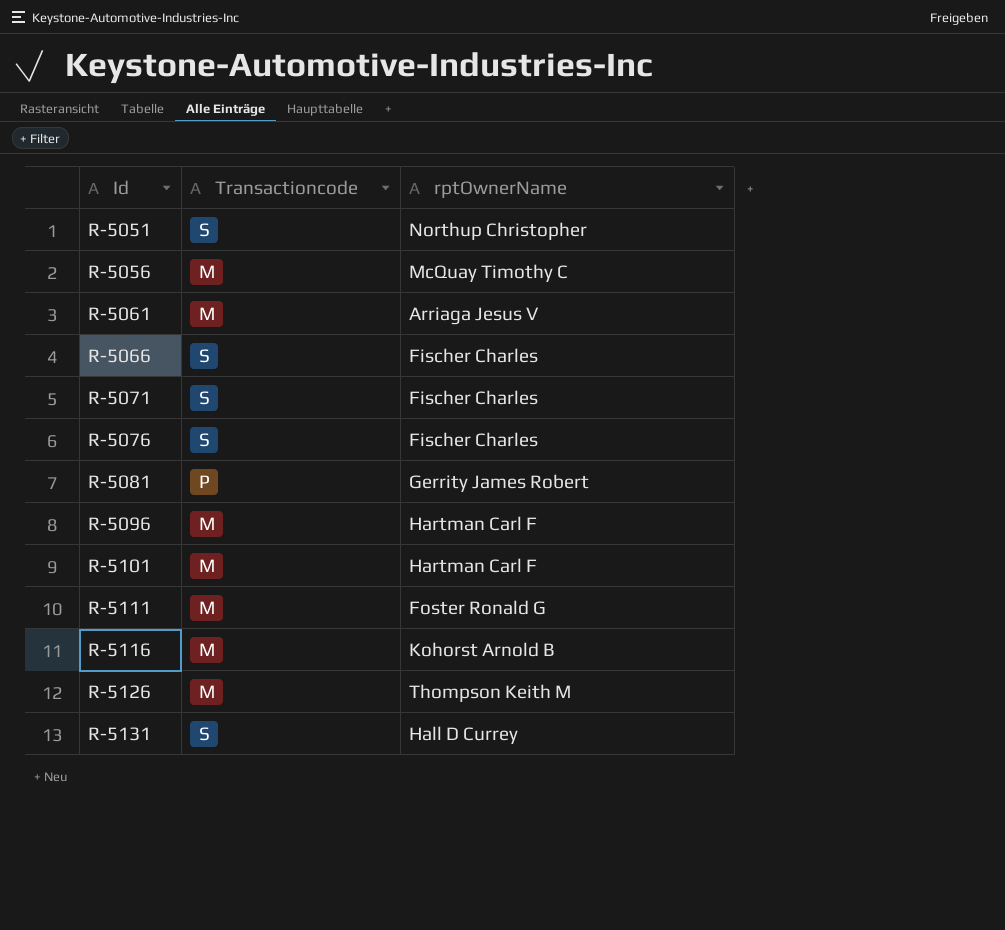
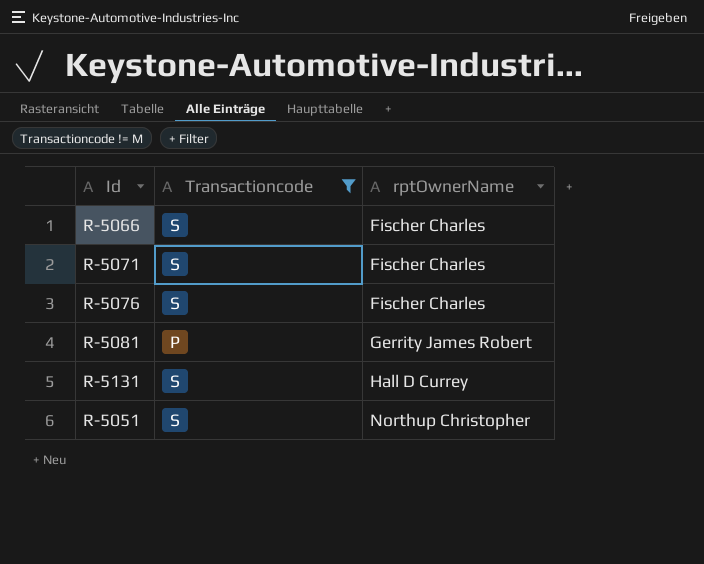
filter: none -> Transactioncode != M
row order: Id ascending -> rptOwnerName ascending

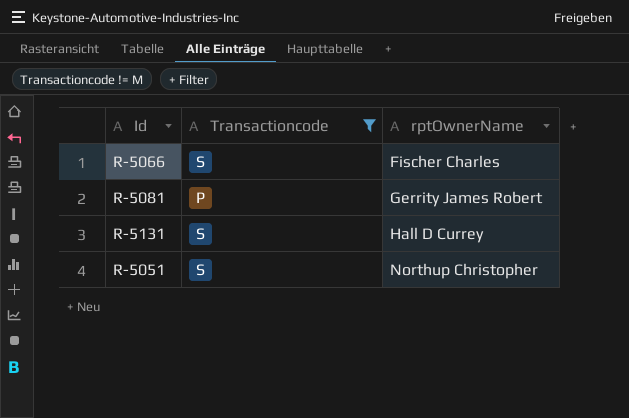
row R-5071: S | Fischer Charles -> none
row R-5076: S | Fischer Charles -> none

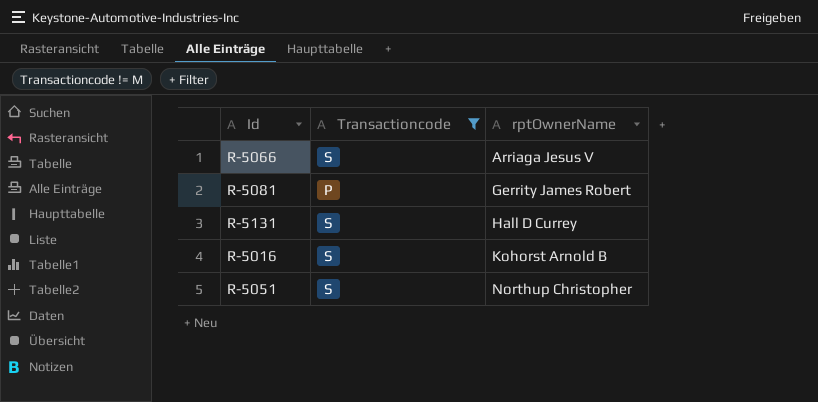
R-5066 | rptOwnerName: Fischer Charles -> Arriaga Jesus V
row R-5016: none -> S | Kohorst Arnold B

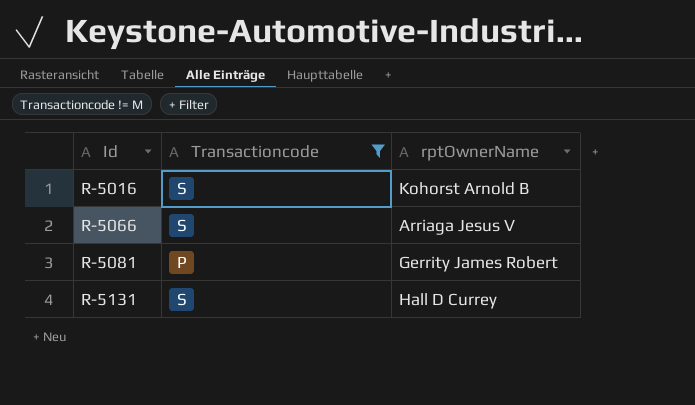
row order: rptOwnerName ascending -> Id ascending
row R-5051: S | Northup Christopher -> none

